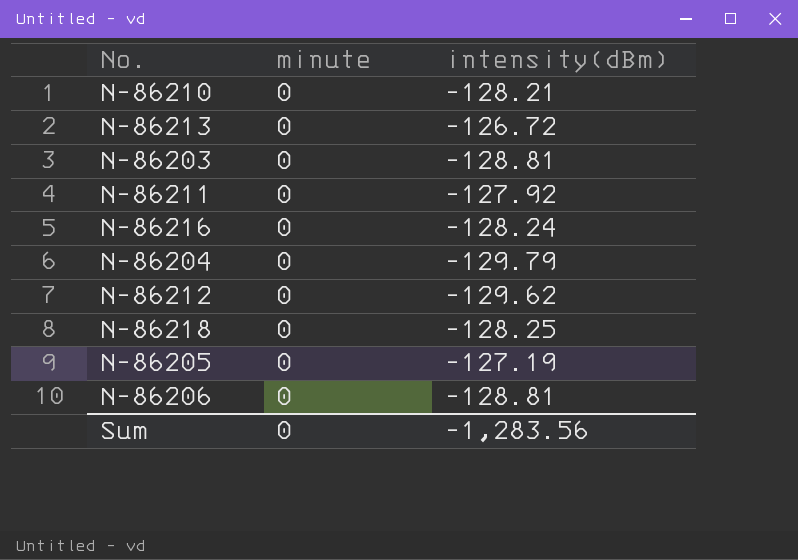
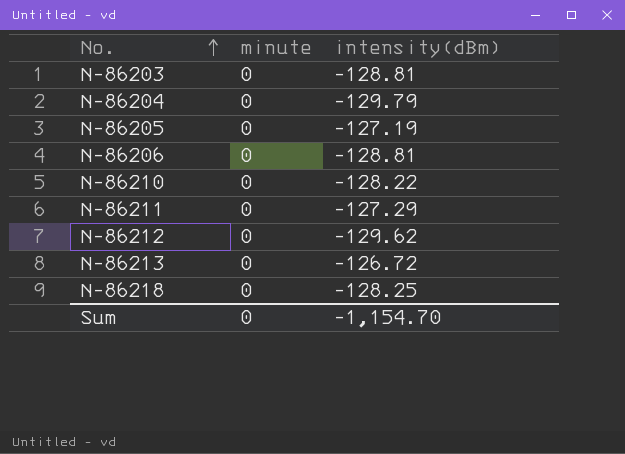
row order: none -> No. ascending
row N-86216: 0 | -128.24 -> none
N-86210 | intensity(dBm): -128.21 -> -128.22
N-86211 | intensity(dBm): -127.92 -> -127.29
Sum | intensity(dBm): -1,283.56 -> -1,154.70

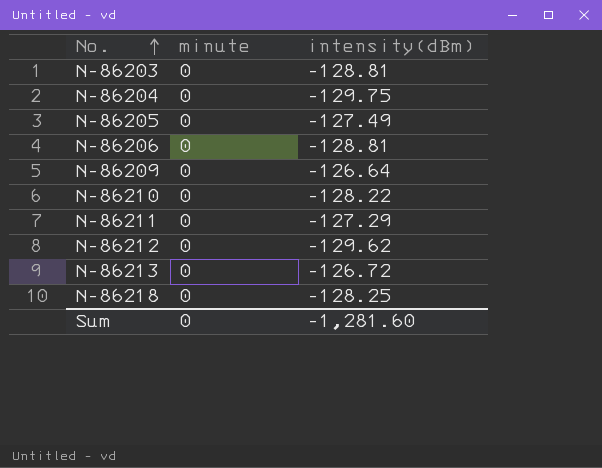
N-86204 | intensity(dBm): -129.79 -> -129.75
N-86205 | intensity(dBm): -127.19 -> -127.49
row N-86209: none -> 0 | -126.64
Sum | intensity(dBm): -1,154.70 -> -1,281.60

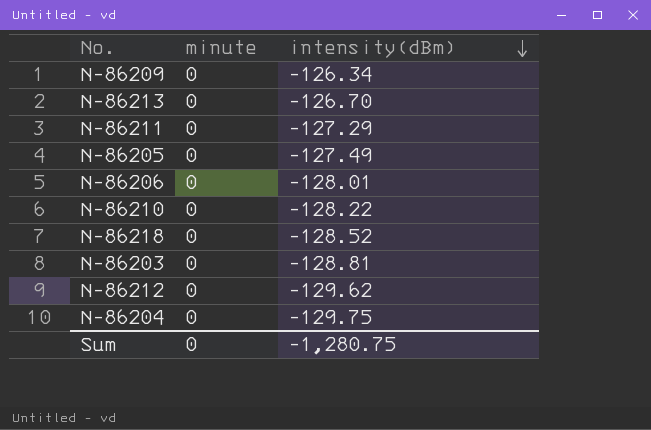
row order: No. ascending -> intensity(dBm) descending
N-86209 | intensity(dBm): -126.64 -> -126.34
N-86213 | intensity(dBm): -126.72 -> -126.70
N-86206 | intensity(dBm): -128.81 -> -128.01
N-86218 | intensity(dBm): -128.25 -> -128.52
Sum | intensity(dBm): -1,281.60 -> -1,280.75

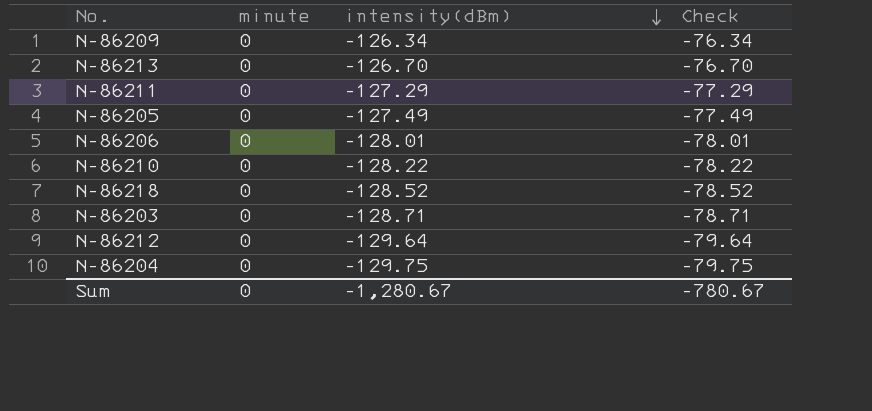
column Check | formula: none -> [intensity(dBm)] + 50
N-86203 | intensity(dBm): -128.81 -> -128.71
N-86212 | intensity(dBm): -129.62 -> -129.64
Sum | intensity(dBm): -1,280.75 -> -1,280.67

